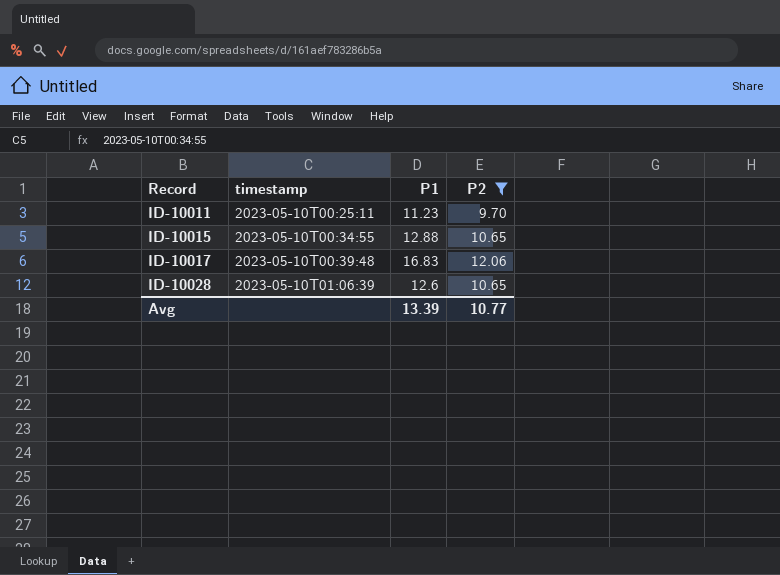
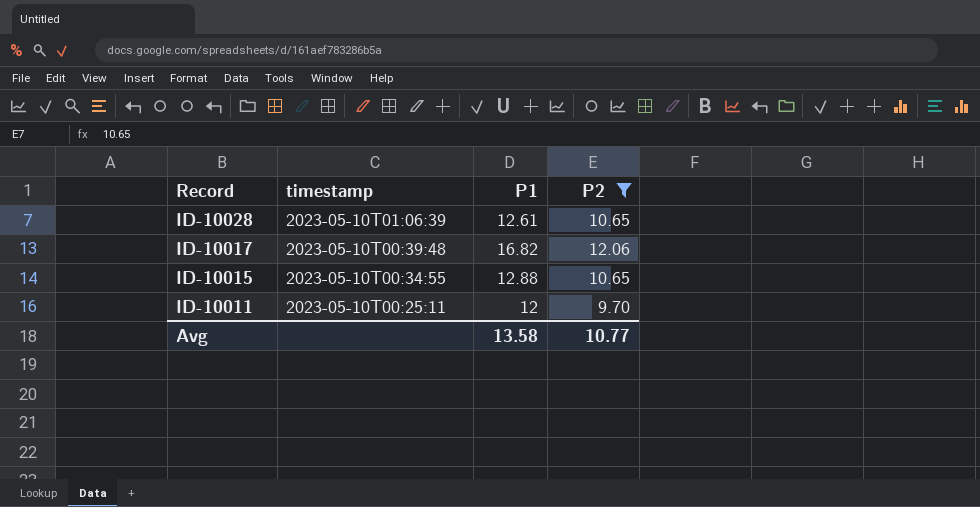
row order: Record ascending -> Record descending
ID-10028 | P1: 12.6 -> 12.61
ID-10017 | P1: 16.83 -> 16.82
ID-10011 | P1: 11.23 -> 12
Avg | P1: 13.39 -> 13.58

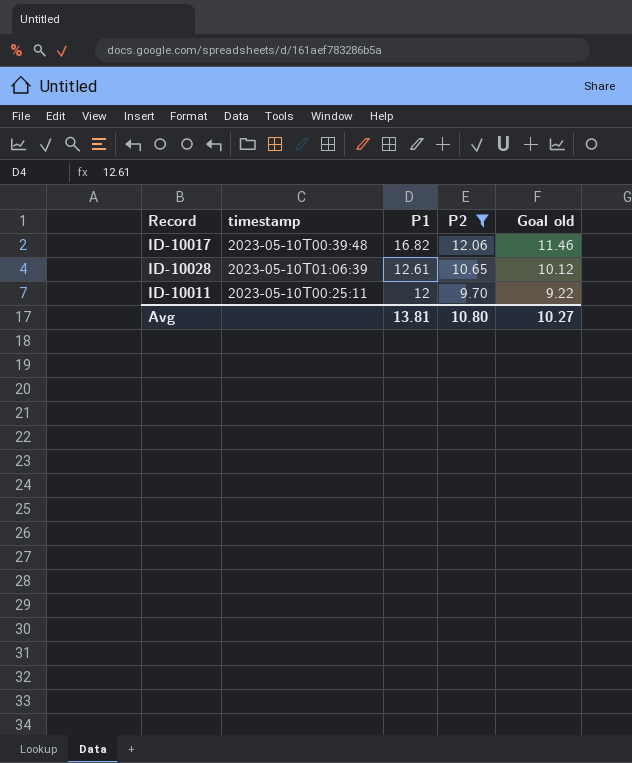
row order: Record descending -> P1 descending
column Goal old | formula: none -> [P2] * 0.95
row ID-10015: 2023-05-10T00:34:55 | 12.88 | 10.65 -> none
Avg | P1: 13.58 -> 13.81
Avg | P2: 10.77 -> 10.80

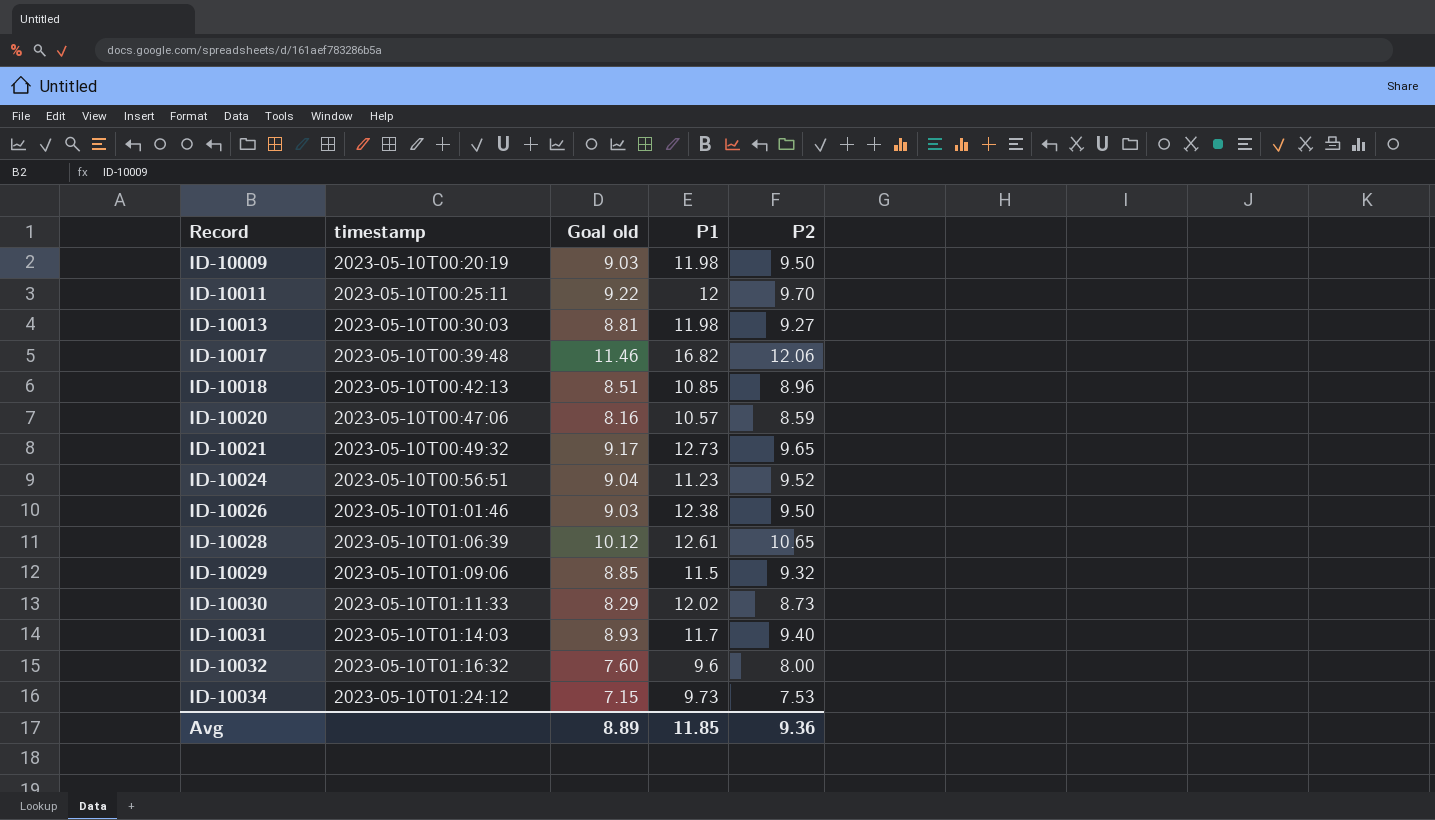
filter: P2 >= 9.70 -> none
row order: P1 descending -> Record ascending
column Goal old | position: 5 -> 3
Avg | Goal old: 10.27 -> 8.89
Avg | P1: 13.81 -> 11.85
Avg | P2: 10.80 -> 9.36

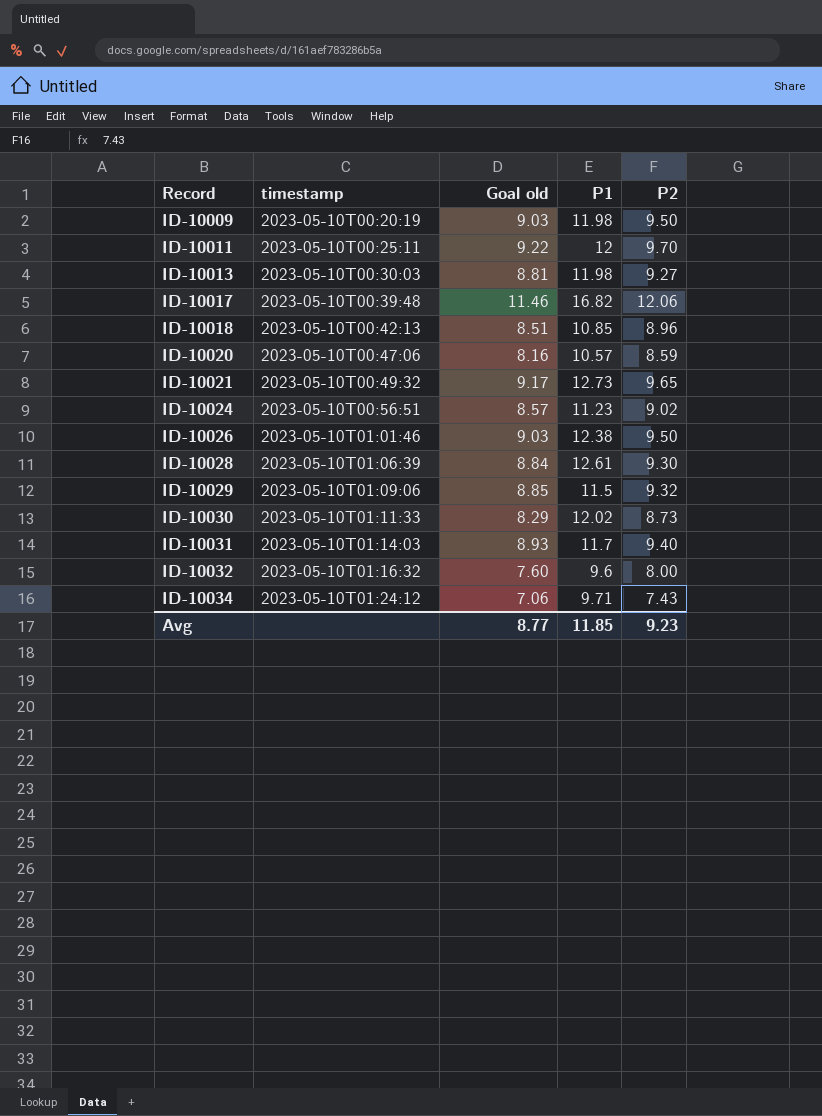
ID-10024 | Goal old: 9.04 -> 8.57
ID-10024 | P2: 9.52 -> 9.02
ID-10028 | Goal old: 10.12 -> 8.84
ID-10028 | P2: 10.65 -> 9.30
ID-10034 | Goal old: 7.15 -> 7.06
ID-10034 | P1: 9.73 -> 9.71
ID-10034 | P2: 7.53 -> 7.43
Avg | Goal old: 8.89 -> 8.77
Avg | P2: 9.36 -> 9.23

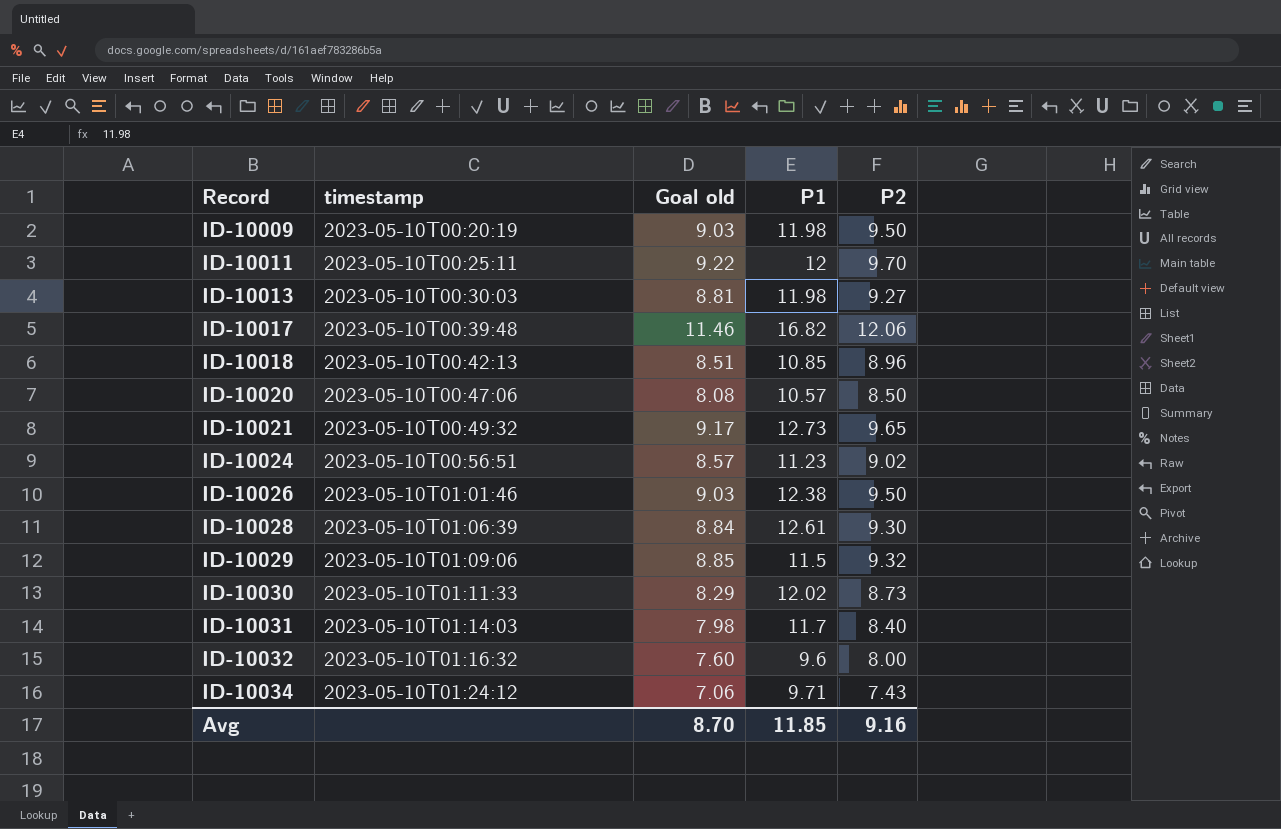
ID-10020 | Goal old: 8.16 -> 8.08
ID-10020 | P2: 8.59 -> 8.50
ID-10031 | Goal old: 8.93 -> 7.98
ID-10031 | P2: 9.40 -> 8.40
Avg | Goal old: 8.77 -> 8.70
Avg | P2: 9.23 -> 9.16

